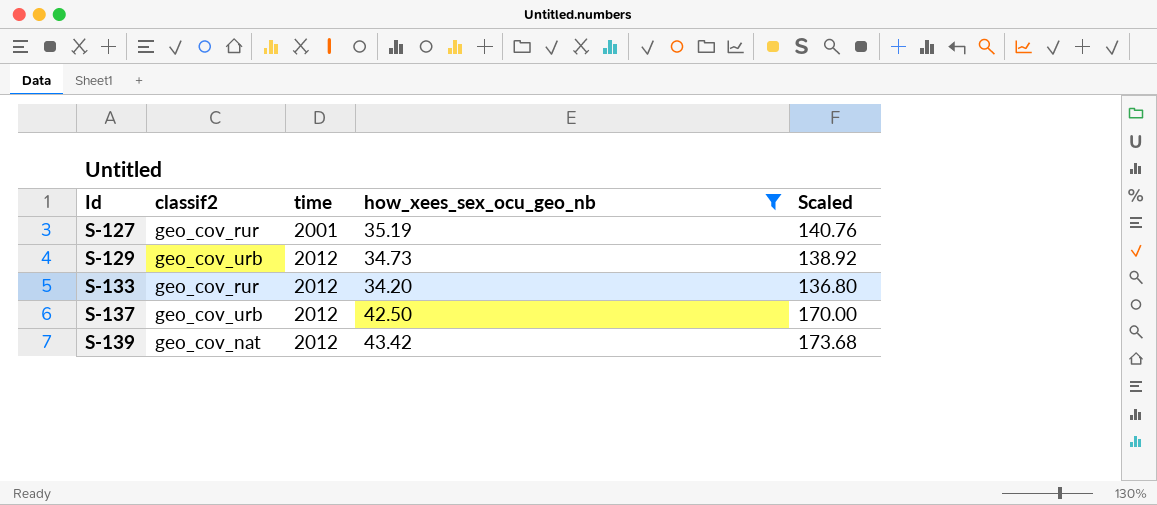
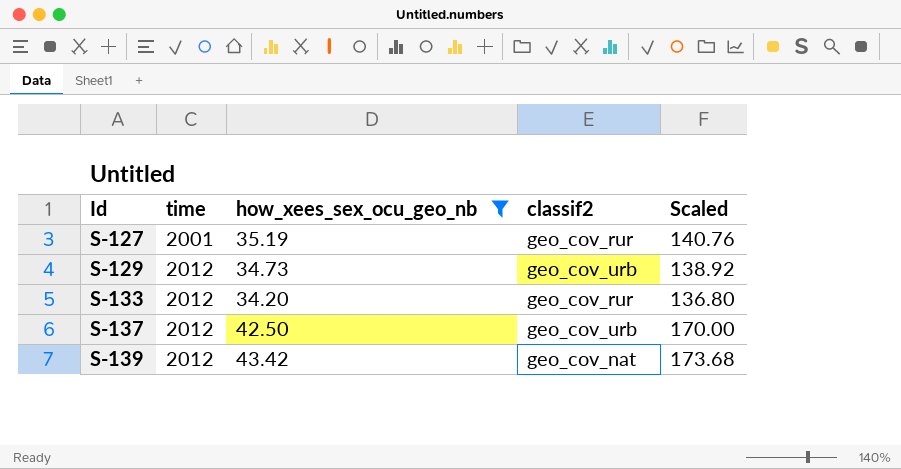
column classif2 | position: 2 -> 4

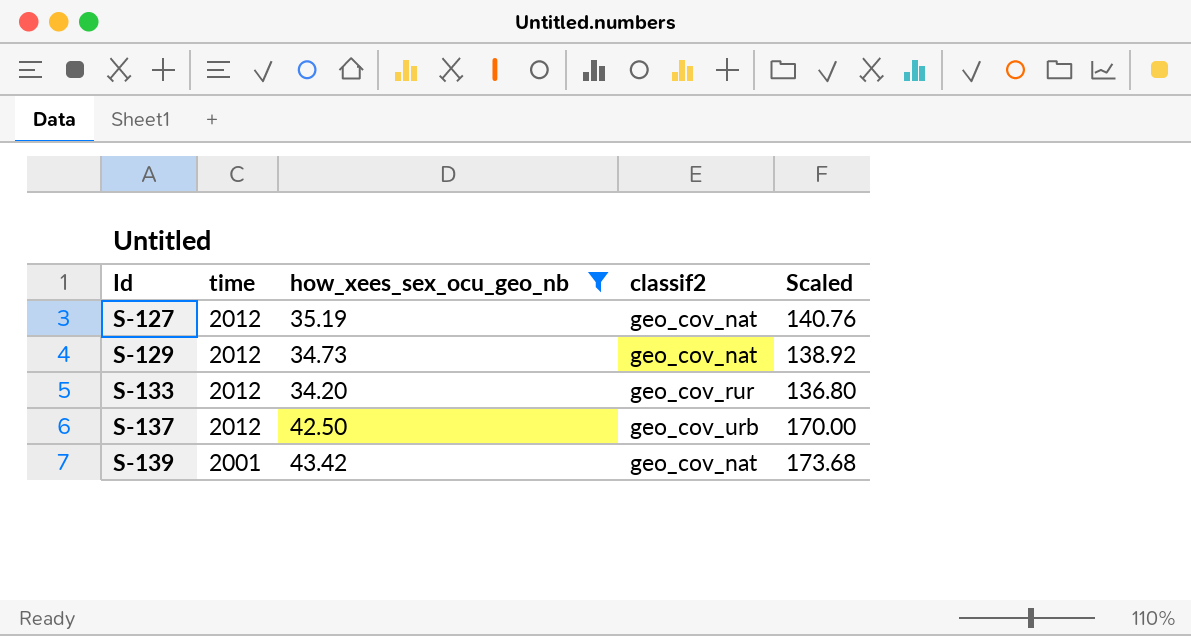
S-127 | time: 2001 -> 2012
S-127 | classif2: geo_cov_rur -> geo_cov_nat
S-129 | classif2: geo_cov_urb -> geo_cov_nat
S-139 | time: 2012 -> 2001

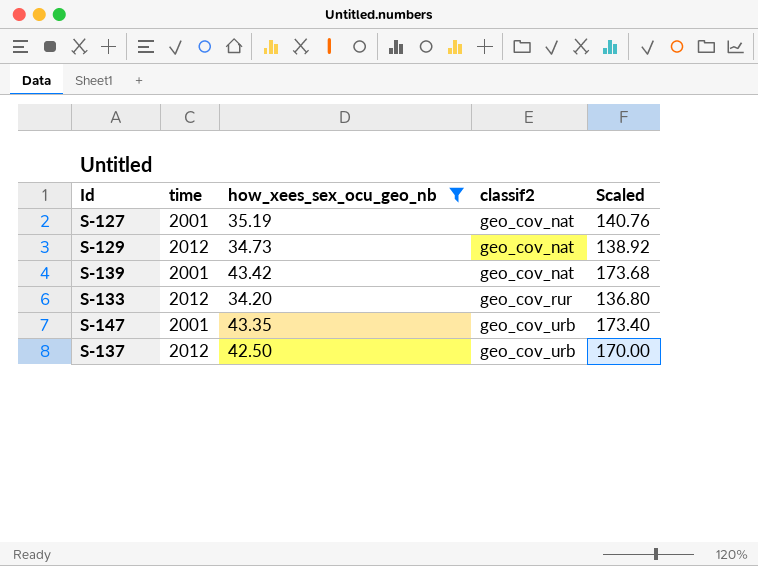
row order: Id ascending -> classif2 ascending
S-127 | time: 2012 -> 2001
row S-147: none -> 2001 | 43.35 | geo_cov_urb | 173.40

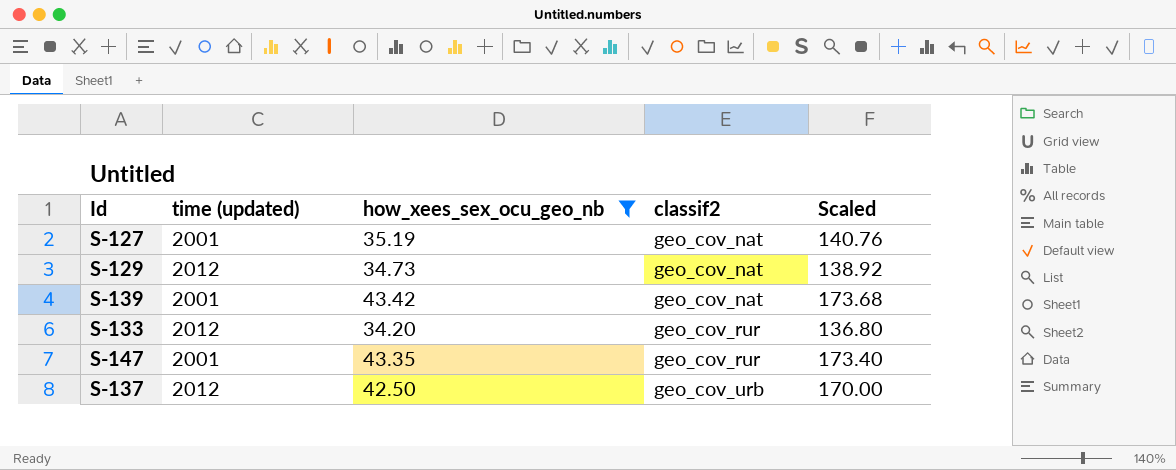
column name: time -> time (updated)
S-147 | classif2: geo_cov_urb -> geo_cov_rur

